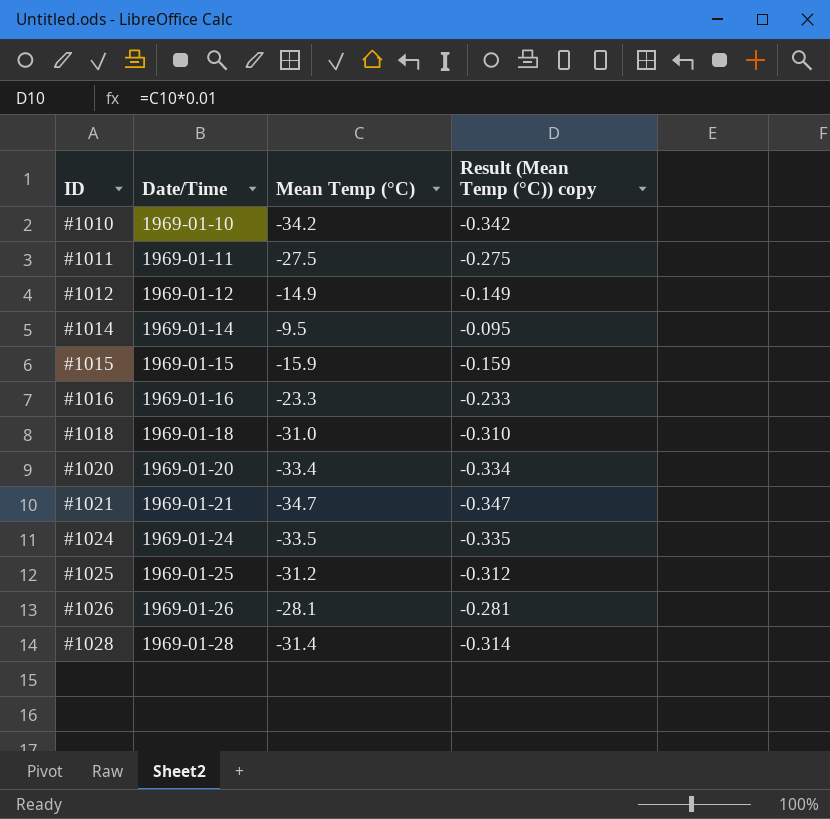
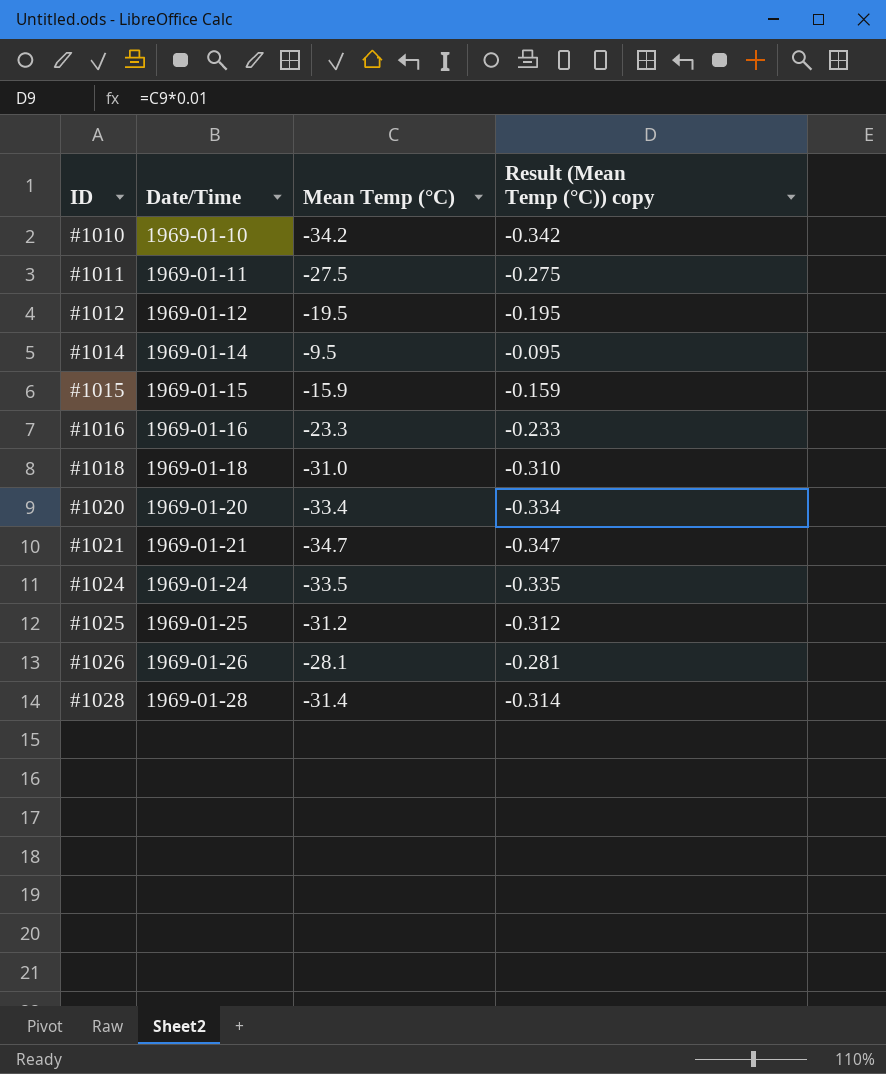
#1012 | Mean Temp (°C): -14.9 -> -19.5
#1012 | Result (Mean Temp (°C)) copy: -0.149 -> -0.195

